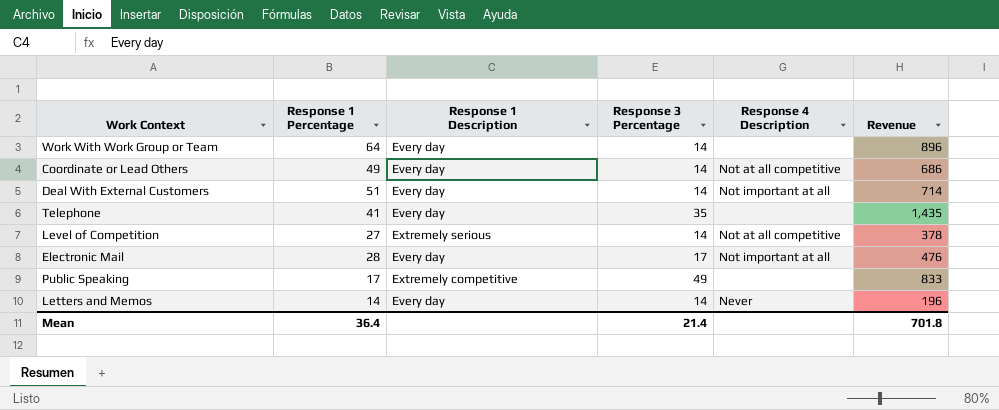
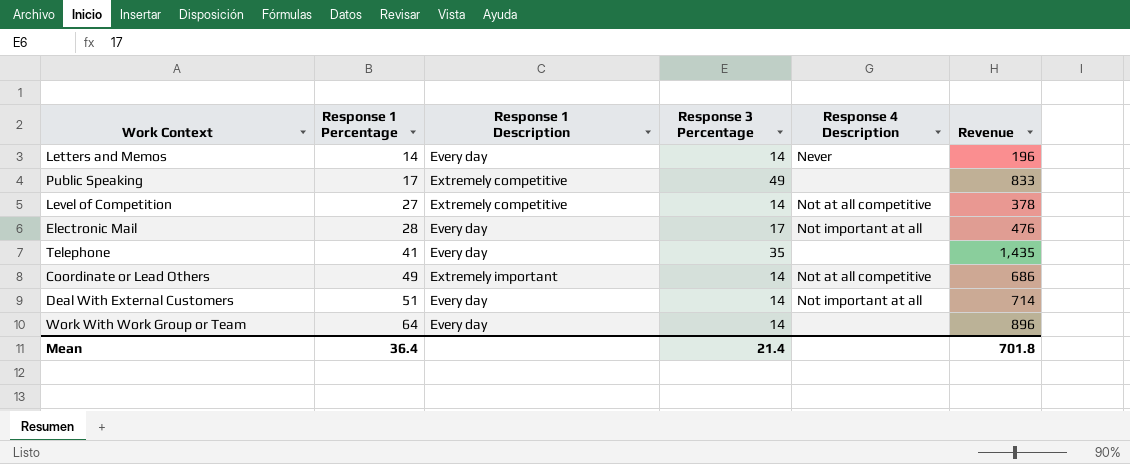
row order: none -> Response 1 Percentage ascending
Level of Competition | Response 1 Description: Extremely serious -> Extremely competitive
Coordinate or Lead Others | Response 1 Description: Every day -> Extremely important

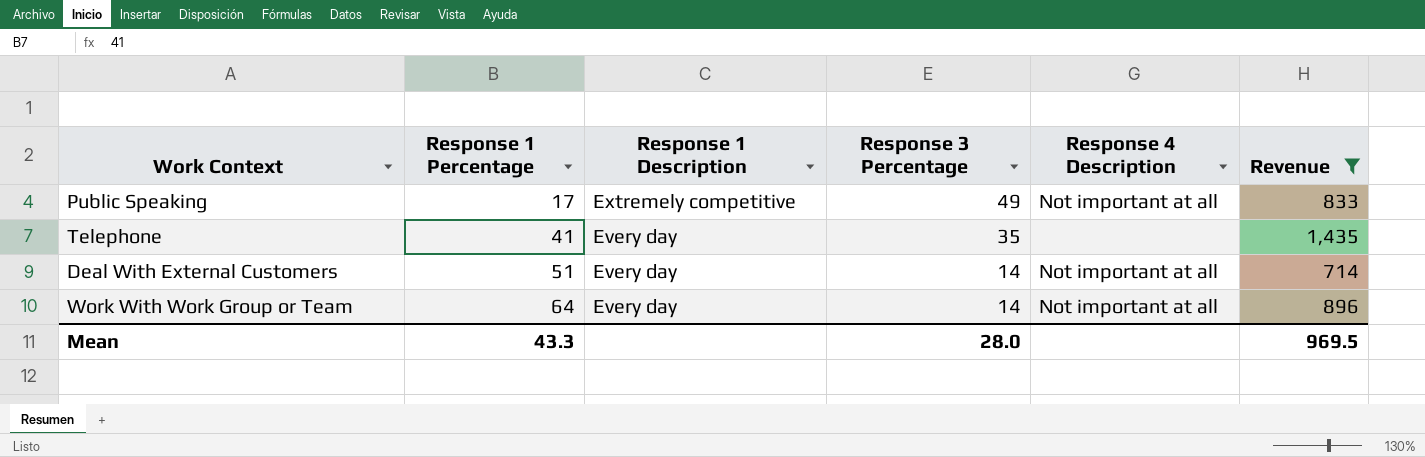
filter: none -> Revenue >= 714
Public Speaking | Response 4 Description: none -> Not important at all
Work With Work Group or Team | Response 4 Description: none -> Not important at all
Mean | Response 1 Percentage: 36.4 -> 43.3
Mean | Response 3 Percentage: 21.4 -> 28.0
Mean | Revenue: 701.8 -> 969.5

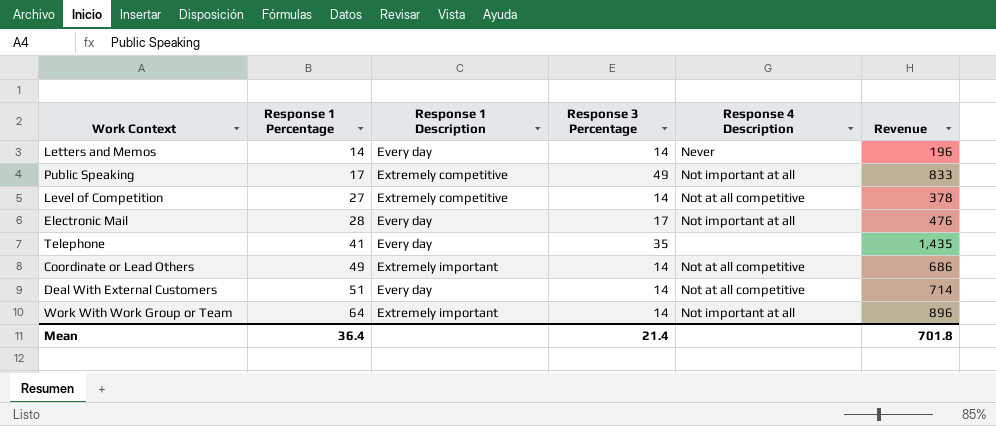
filter: Revenue >= 714 -> none
Deal With External Customers | Response 4 Description: Not important at all -> Not at all competitive
Work With Work Group or Team | Response 1 Description: Every day -> Extremely important
Mean | Response 1 Percentage: 43.3 -> 36.4
Mean | Response 3 Percentage: 28.0 -> 21.4
Mean | Revenue: 969.5 -> 701.8

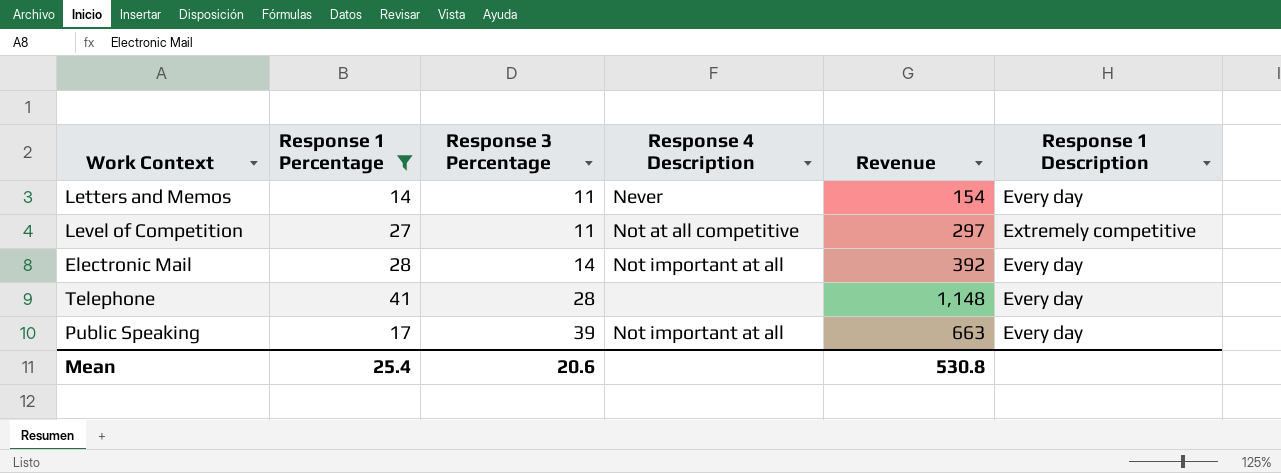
filter: none -> Response 1 Percentage <= 41
row order: Response 1 Percentage ascending -> Response 3 Percentage ascending
column Response 1 Description | position: 3 -> 6
Letters and Memos | Response 3 Percentage: 14 -> 11
Letters and Memos | Revenue: 196 -> 154
Level of Competition | Response 3 Percentage: 14 -> 11
Level of Competition | Revenue: 378 -> 297
Electronic Mail | Response 3 Percentage: 17 -> 14
Electronic Mail | Revenue: 476 -> 392
Telephone | Response 3 Percentage: 35 -> 28
Telephone | Revenue: 1,435 -> 1,148
Public Speaking | Response 3 Percentage: 49 -> 39
Public Speaking | Revenue: 833 -> 663
Public Speaking | Response 1 Description: Extremely competitive -> Every day
Mean | Response 1 Percentage: 36.4 -> 25.4
Mean | Response 3 Percentage: 21.4 -> 20.6
Mean | Revenue: 701.8 -> 530.8

